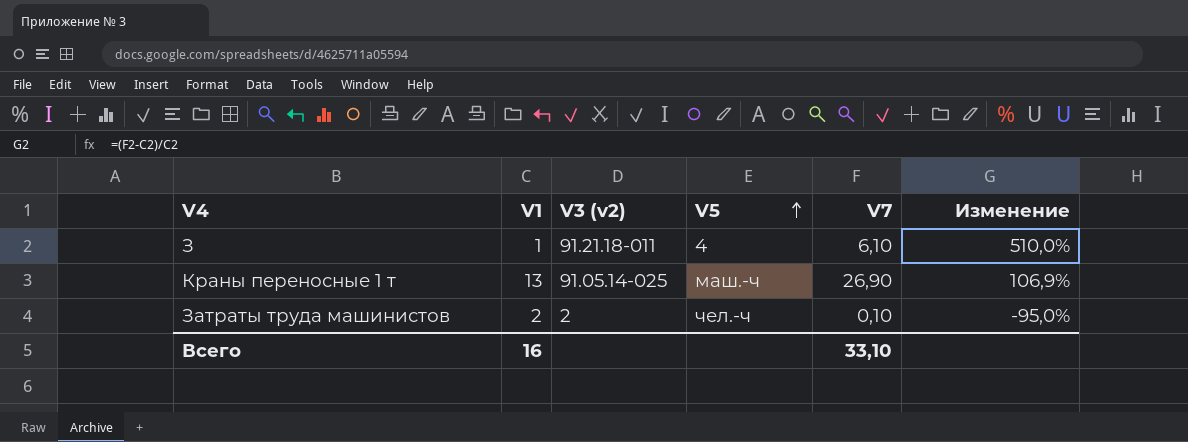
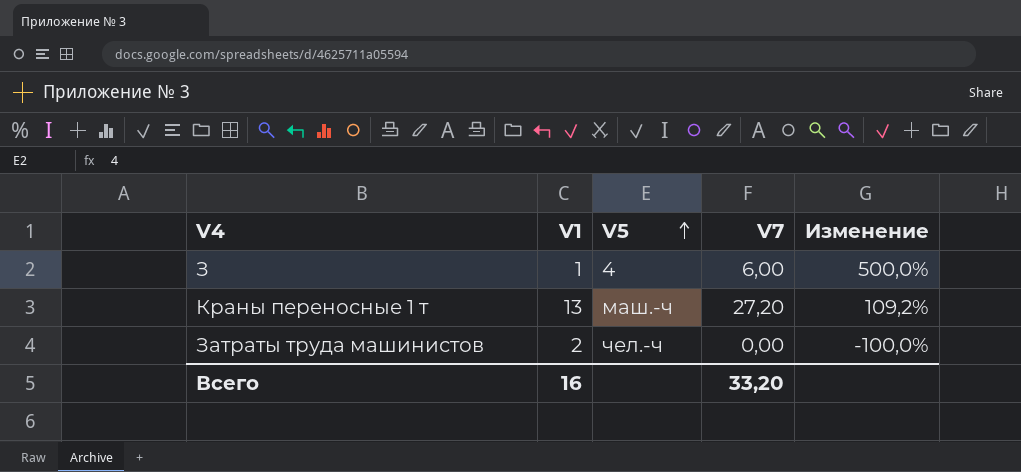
column V3 (v2) | position: 3 -> none
З | V7: 6,10 -> 6,00
З | Изменение: 510,0% -> 500,0%
Краны переносные 1 т | V7: 26,90 -> 27,20
Краны переносные 1 т | Изменение: 106,9% -> 109,2%
Затраты труда машинистов | V7: 0,10 -> 0,00
Затраты труда машинистов | Изменение: -95,0% -> -100,0%
Всего | V7: 33,10 -> 33,20

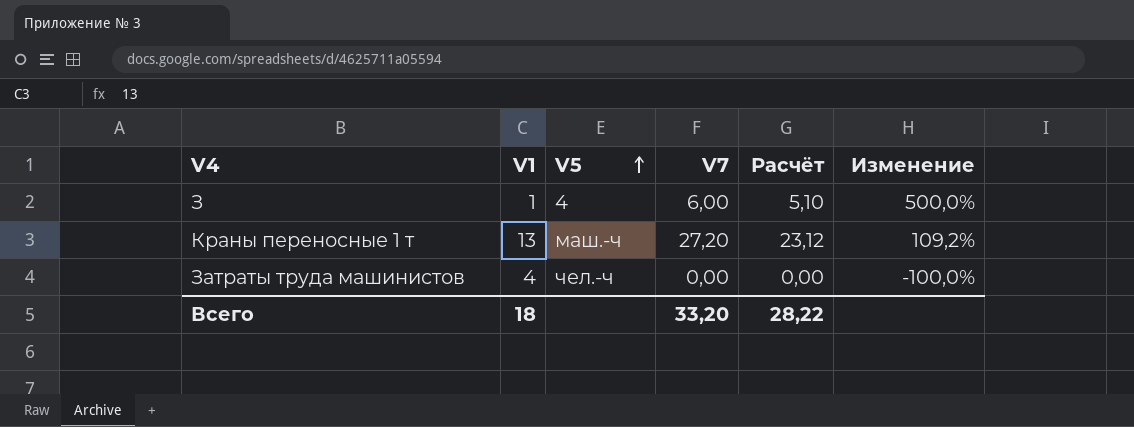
column Расчёт | formula: none -> [V7] * 0,85
Затраты труда машинистов | V1: 2 -> 4
Всего | V1: 16 -> 18

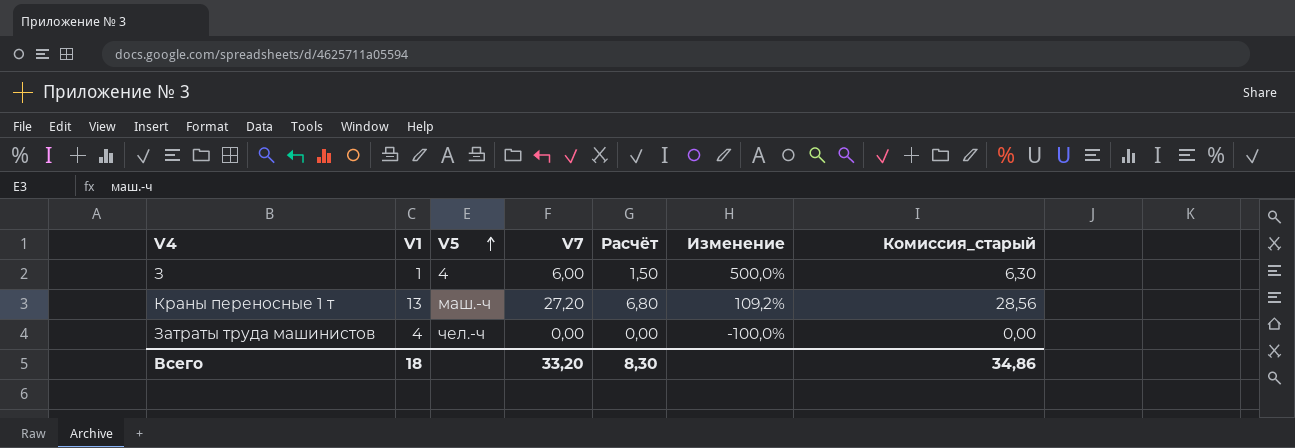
column Расчёт | formula: [V7] * 0,85 -> [V7] * 0,25
column Комиссия_старый | formula: none -> [V7] * 1,05
Всего | Расчёт: 28,22 -> 8,30

